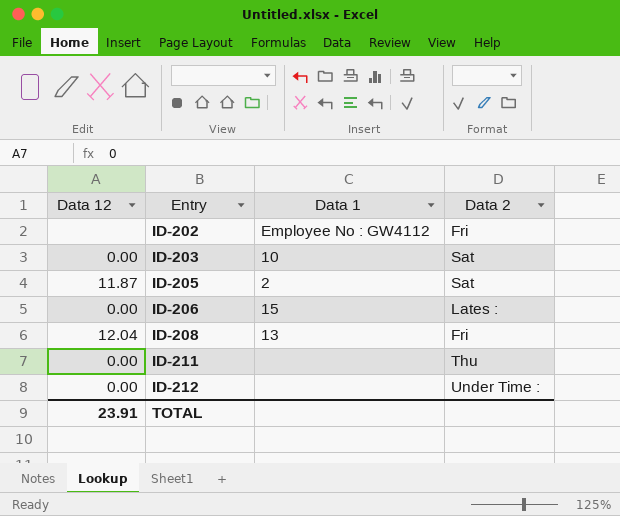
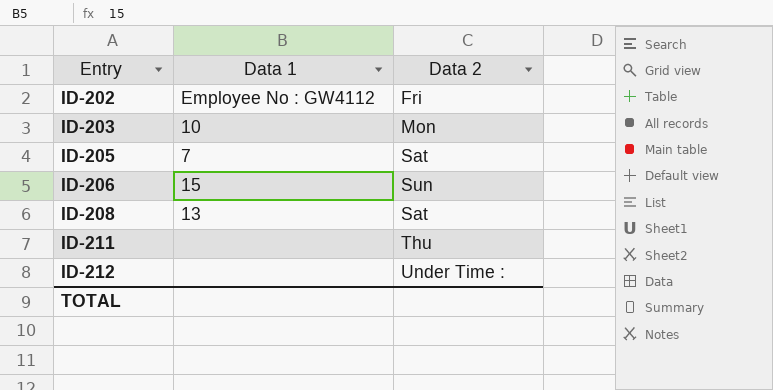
column Data 12 | position: 1 -> none
ID-203 | Data 2: Sat -> Mon
ID-205 | Data 1: 2 -> 7
ID-206 | Data 2: Lates : -> Sun
ID-208 | Data 2: Fri -> Sat

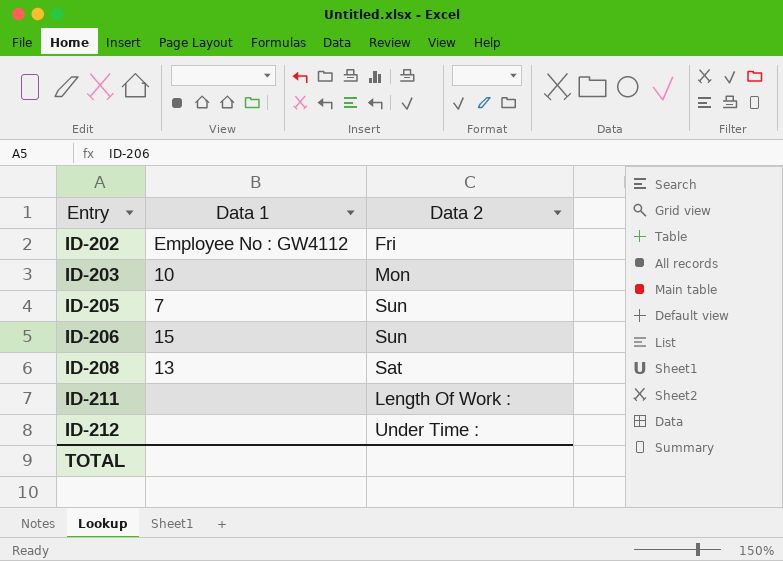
ID-205 | Data 2: Sat -> Sun
ID-211 | Data 2: Thu -> Length Of Work :

